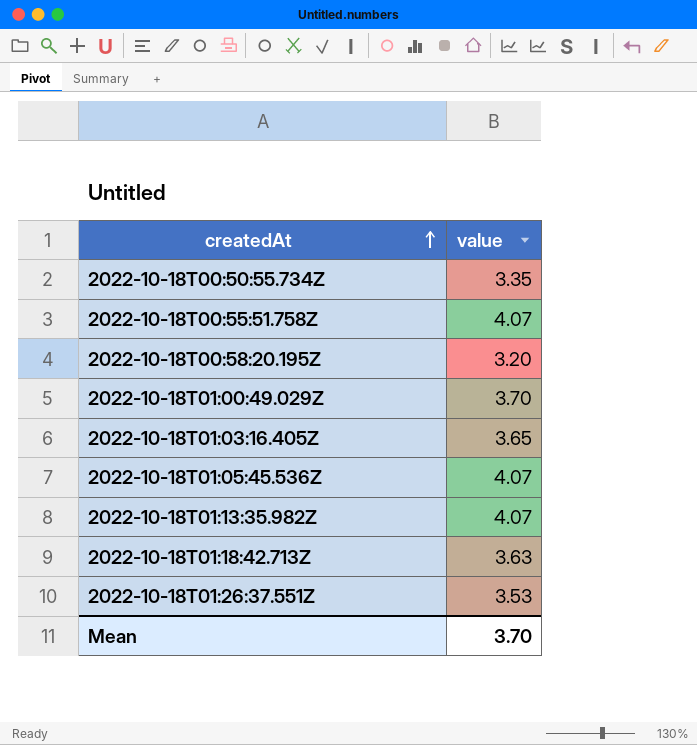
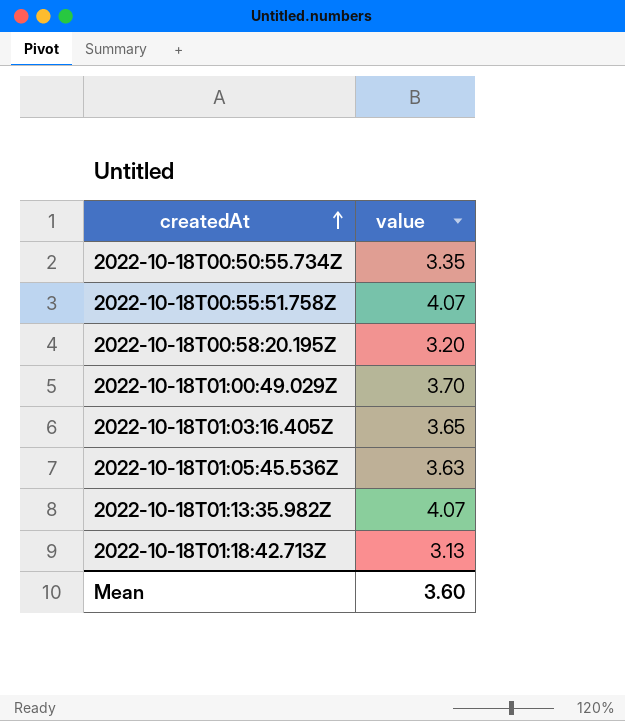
row 2022-10-18T01:26:37.551Z: 3.53 -> none
2022-10-18T01:05:45.536Z | value: 4.07 -> 3.63
2022-10-18T01:18:42.713Z | value: 3.63 -> 3.13
Mean | value: 3.70 -> 3.60

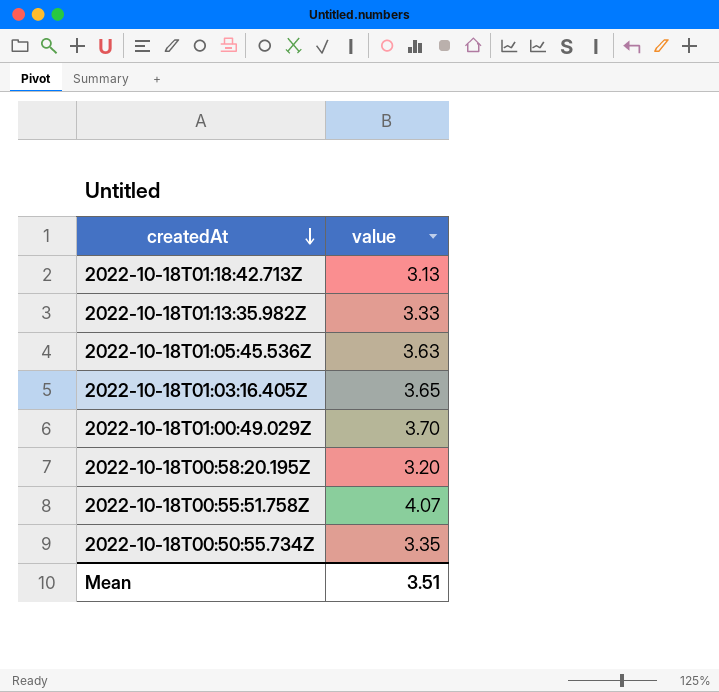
row order: createdAt ascending -> createdAt descending
2022-10-18T01:13:35.982Z | value: 4.07 -> 3.33
Mean | value: 3.60 -> 3.51

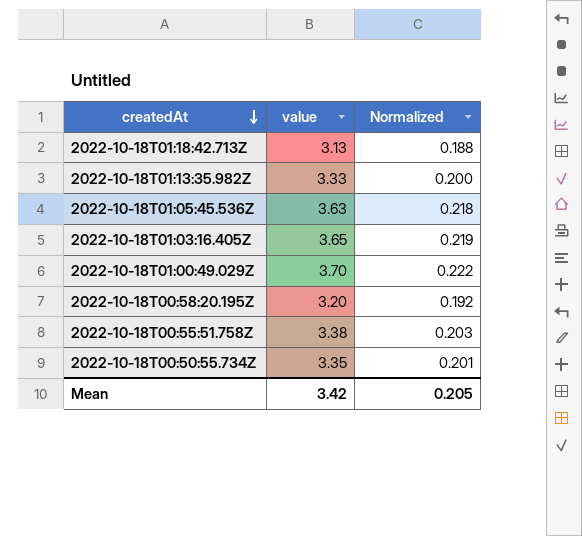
column Normalized | formula: none -> [value] * 0.06
2022-10-18T00:55:51.758Z | value: 4.07 -> 3.38
Mean | value: 3.51 -> 3.42

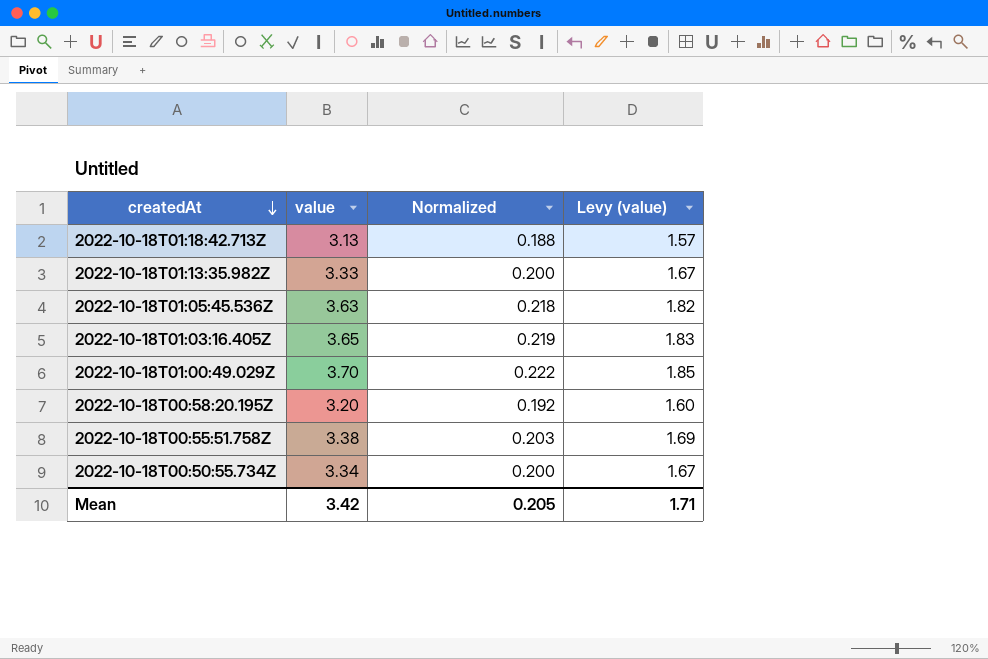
column Levy (value) | formula: none -> [value] * 0.5
2022-10-18T00:50:55.734Z | value: 3.35 -> 3.34
2022-10-18T00:50:55.734Z | Normalized: 0.201 -> 0.200

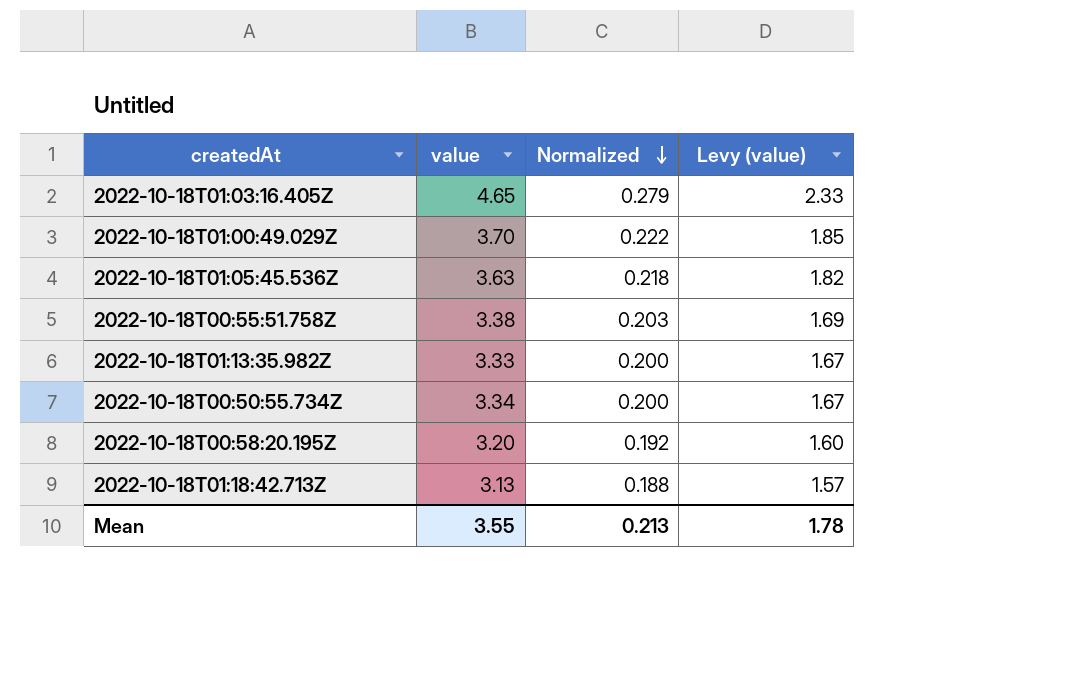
row order: createdAt descending -> Normalized descending
2022-10-18T01:03:16.405Z | value: 3.65 -> 4.65
2022-10-18T01:03:16.405Z | Normalized: 0.219 -> 0.279
2022-10-18T01:03:16.405Z | Levy (value): 1.83 -> 2.33
Mean | value: 3.42 -> 3.55
Mean | Normalized: 0.205 -> 0.213
Mean | Levy (value): 1.71 -> 1.78

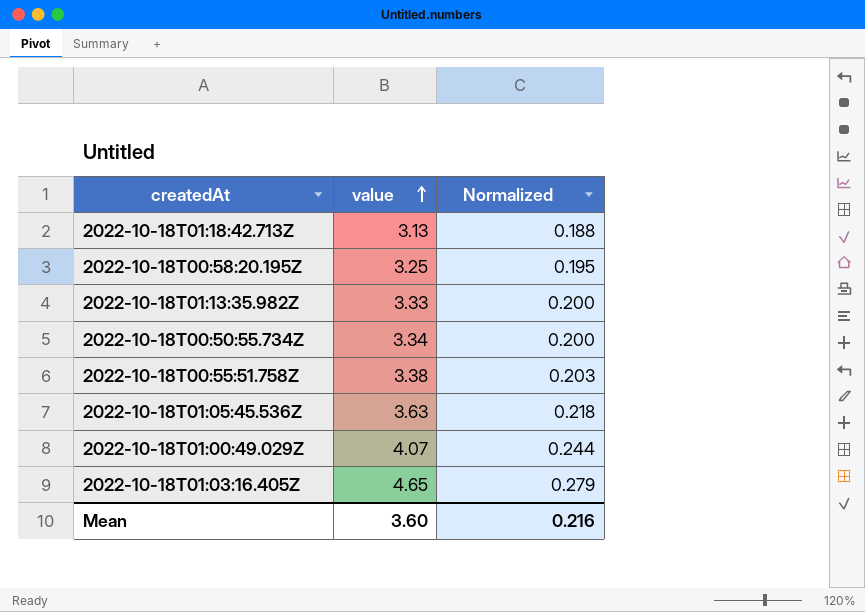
row order: Normalized descending -> value ascending
column Levy (value) | formula: [value] * 0.5 -> none
2022-10-18T00:58:20.195Z | value: 3.20 -> 3.25
2022-10-18T00:58:20.195Z | Normalized: 0.192 -> 0.195
2022-10-18T01:00:49.029Z | value: 3.70 -> 4.07
2022-10-18T01:00:49.029Z | Normalized: 0.222 -> 0.244
Mean | value: 3.55 -> 3.60
Mean | Normalized: 0.213 -> 0.216

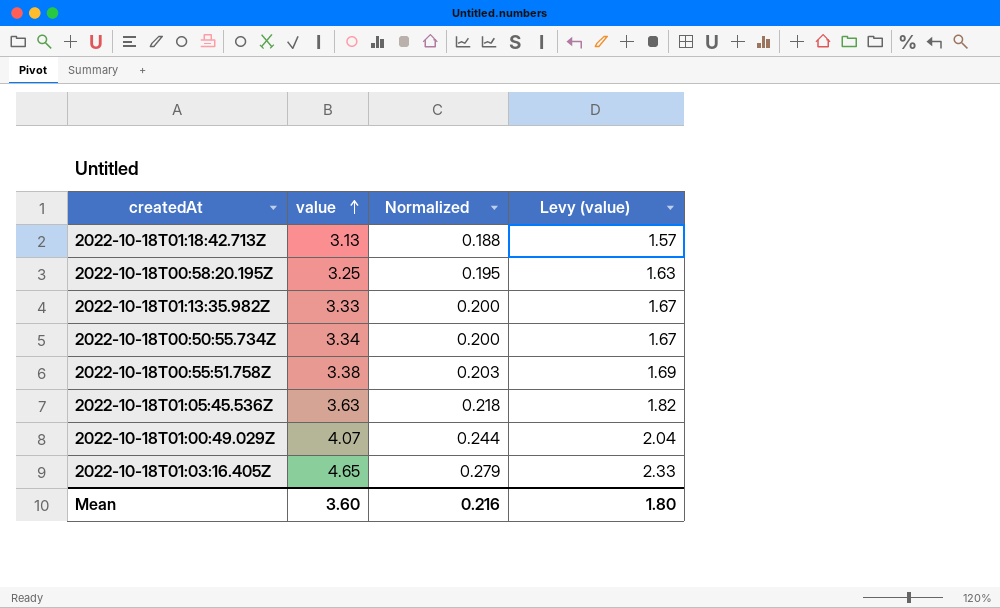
column Levy (value) | formula: none -> [value] * 0.5

